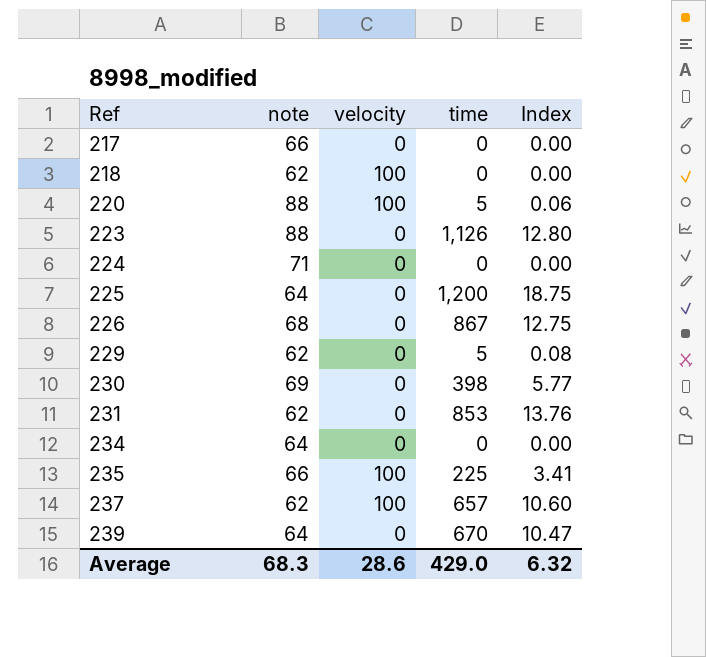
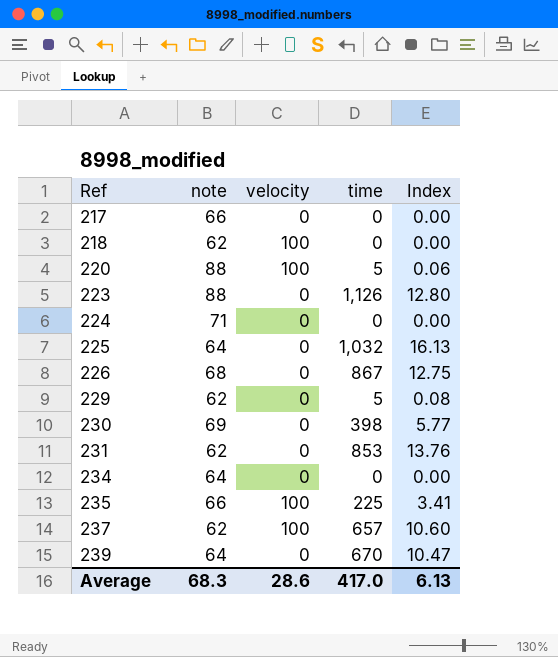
225 | time: 1,200 -> 1,032
225 | Index: 18.75 -> 16.13
Average | time: 429.0 -> 417.0
Average | Index: 6.32 -> 6.13

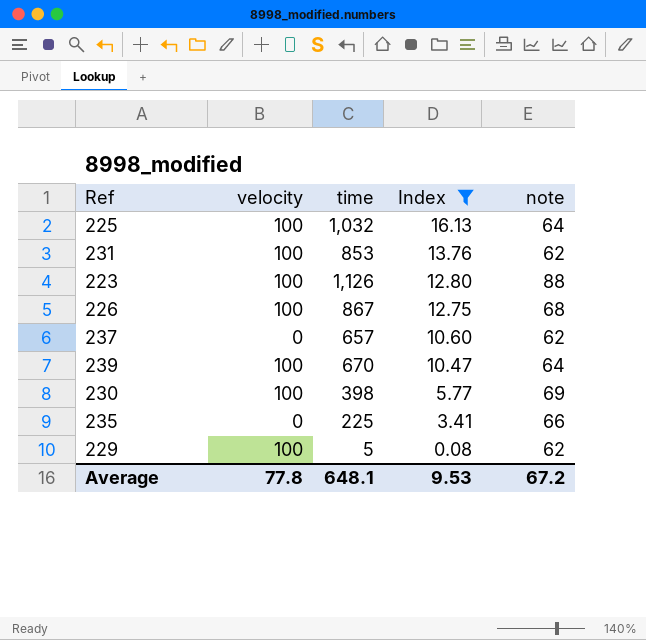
filter: none -> Index >= 0.08
row order: Ref ascending -> Index descending
column note | position: 2 -> 5
225 | velocity: 0 -> 100
231 | velocity: 0 -> 100
223 | velocity: 0 -> 100
226 | velocity: 0 -> 100
237 | velocity: 100 -> 0
239 | velocity: 0 -> 100
230 | velocity: 0 -> 100
235 | velocity: 100 -> 0
229 | velocity: 0 -> 100
Average | velocity: 28.6 -> 77.8
Average | time: 417.0 -> 648.1
Average | Index: 6.13 -> 9.53
Average | note: 68.3 -> 67.2

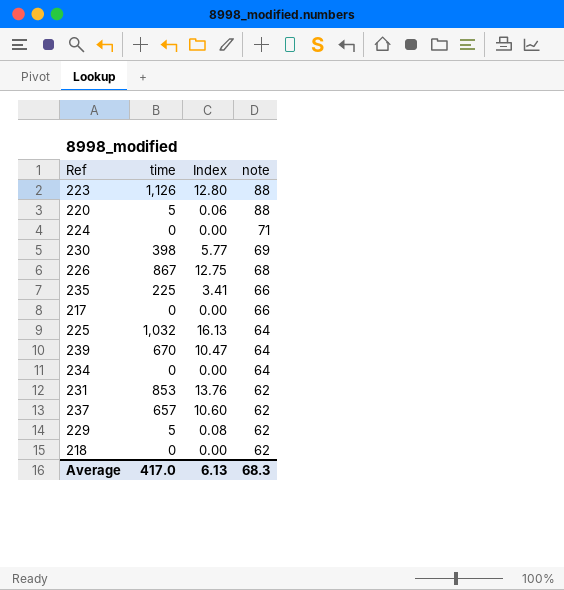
filter: Index >= 0.08 -> none
row order: Index descending -> note descending
column velocity | position: 2 -> none
Average | time: 648.1 -> 417.0
Average | Index: 9.53 -> 6.13
Average | note: 67.2 -> 68.3

